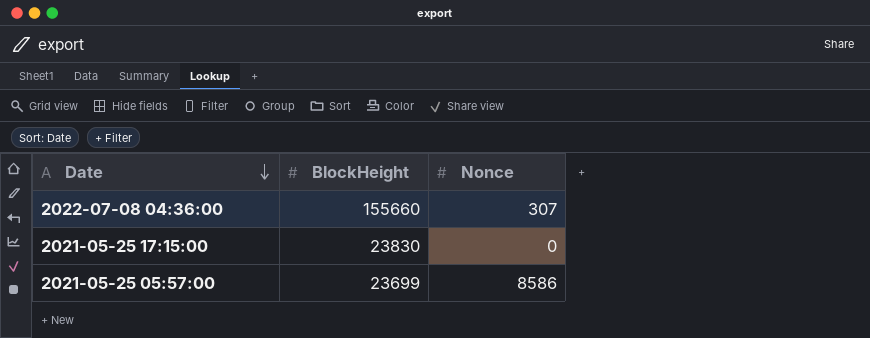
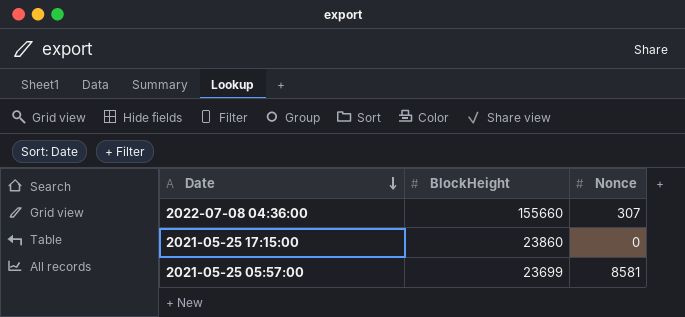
2021-05-25 17:15:00 | BlockHeight: 23830 -> 23860
2021-05-25 05:57:00 | Nonce: 8586 -> 8581

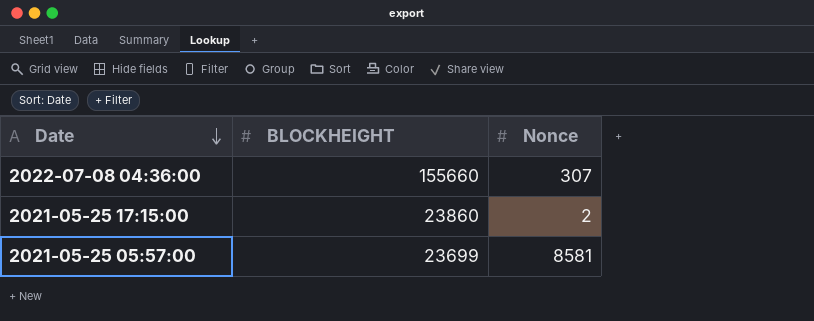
column name: BlockHeight -> BLOCKHEIGHT
2021-05-25 17:15:00 | Nonce: 0 -> 2

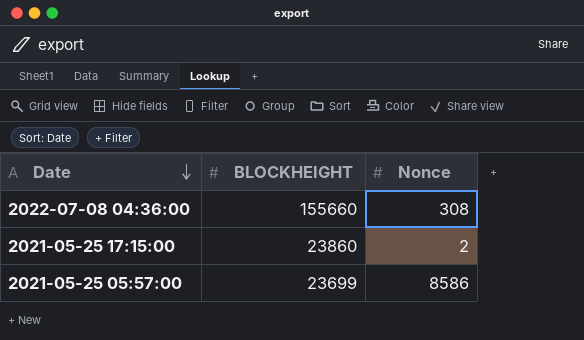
2022-07-08 04:36:00 | Nonce: 307 -> 308
2021-05-25 05:57:00 | Nonce: 8581 -> 8586

